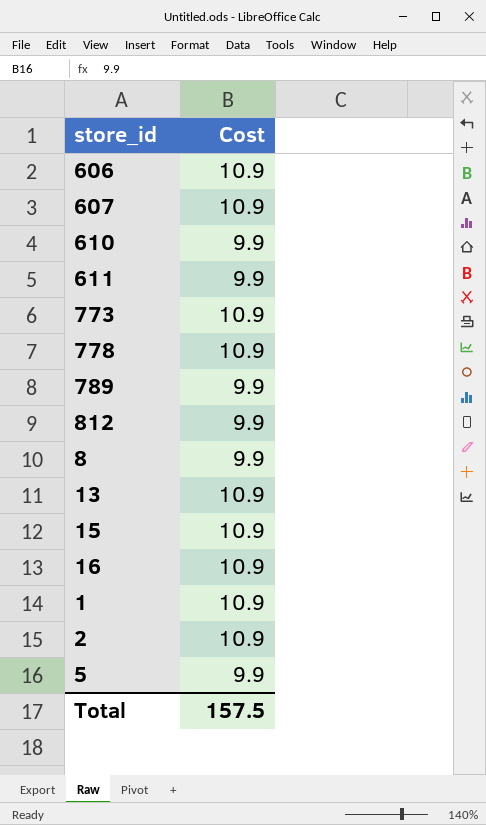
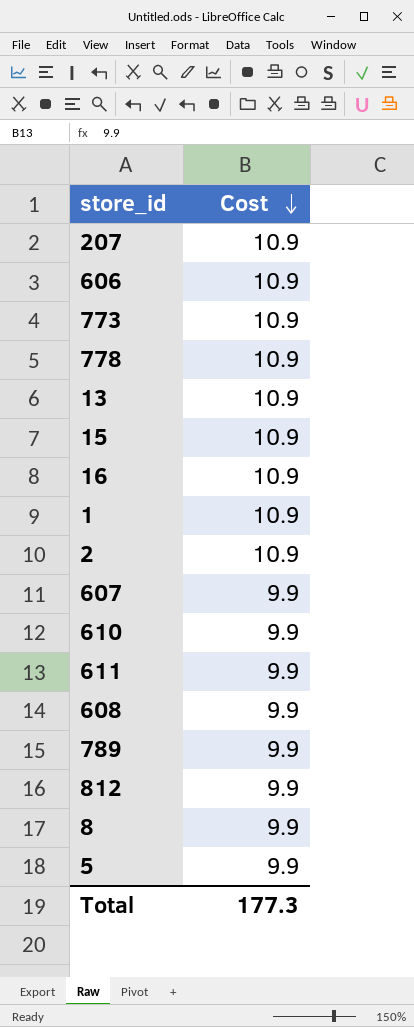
row order: none -> Cost descending
row 207: none -> 10.9
607 | Cost: 10.9 -> 9.9
row 608: none -> 9.9
Total | Cost: 157.5 -> 177.3

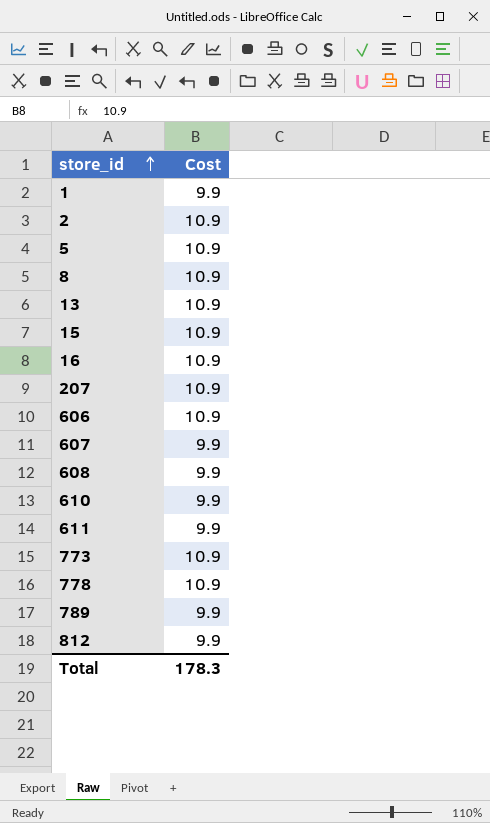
row order: Cost descending -> store_id ascending
1 | Cost: 10.9 -> 9.9
5 | Cost: 9.9 -> 10.9
8 | Cost: 9.9 -> 10.9
Total | Cost: 177.3 -> 178.3

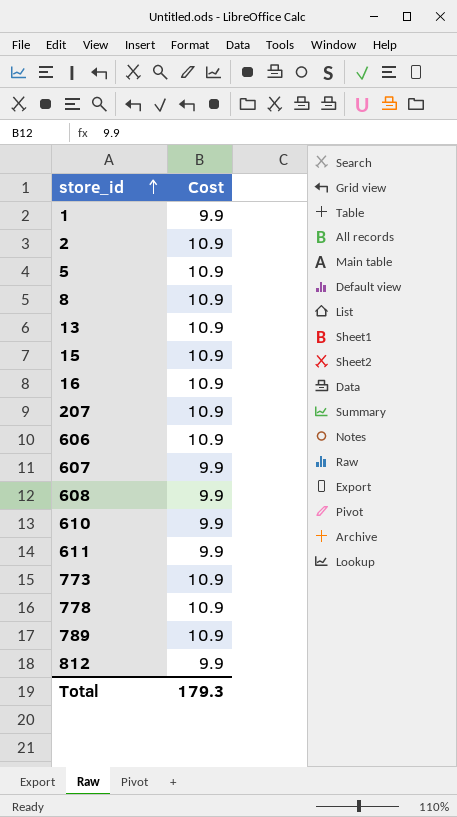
789 | Cost: 9.9 -> 10.9
Total | Cost: 178.3 -> 179.3

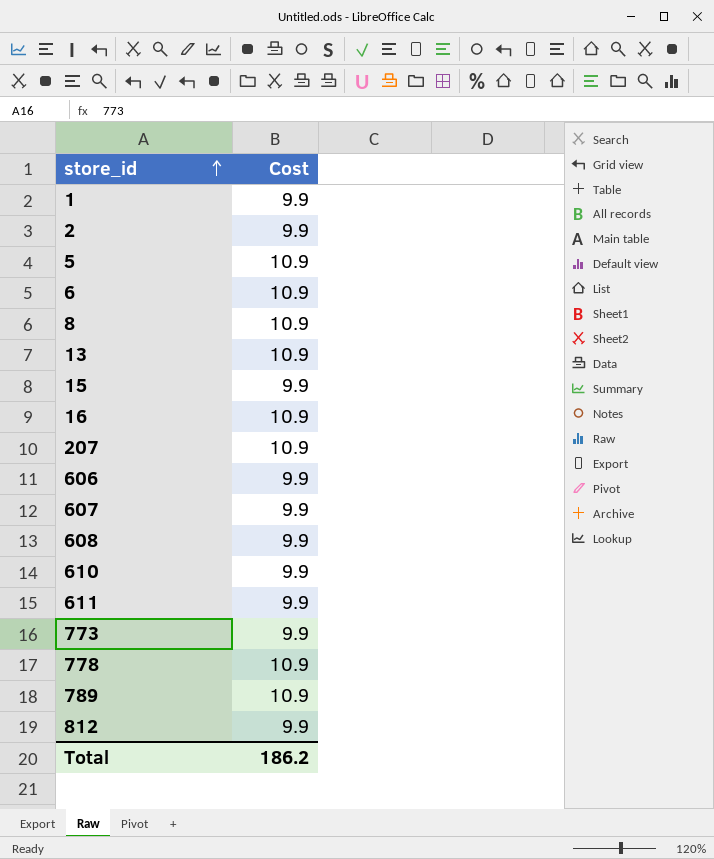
2 | Cost: 10.9 -> 9.9
row 6: none -> 10.9
15 | Cost: 10.9 -> 9.9
606 | Cost: 10.9 -> 9.9
773 | Cost: 10.9 -> 9.9
Total | Cost: 179.3 -> 186.2

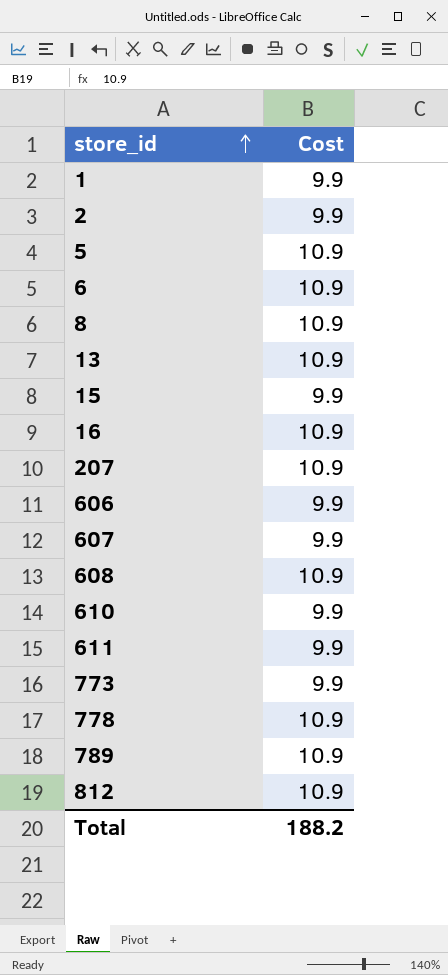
608 | Cost: 9.9 -> 10.9
812 | Cost: 9.9 -> 10.9
Total | Cost: 186.2 -> 188.2

